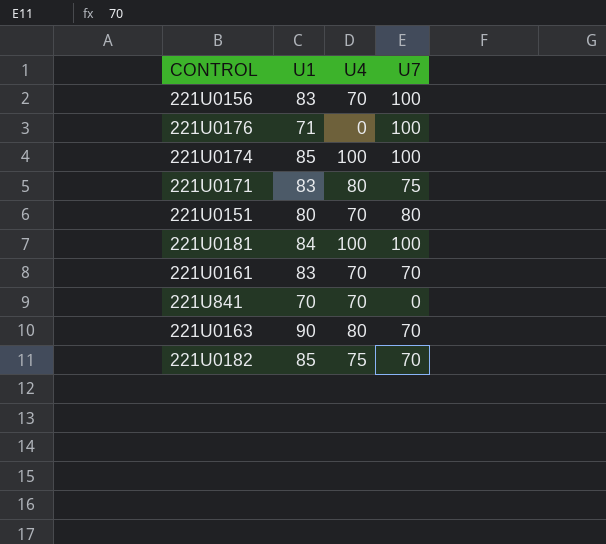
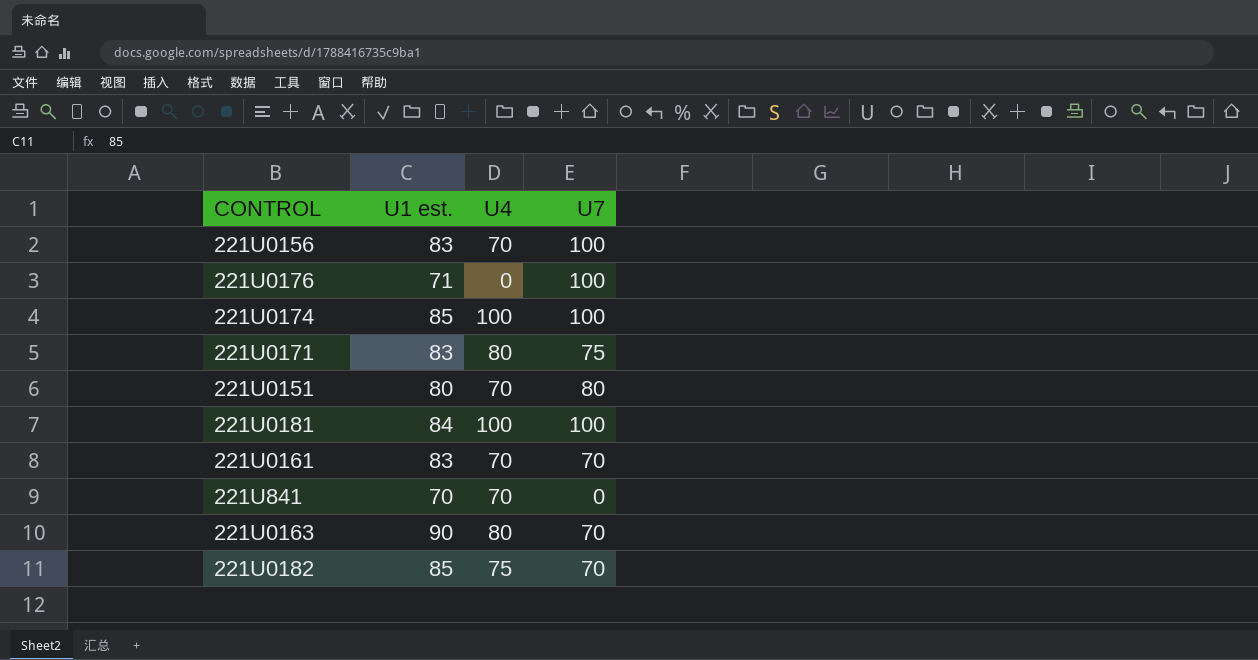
column name: U1 -> U1 est.

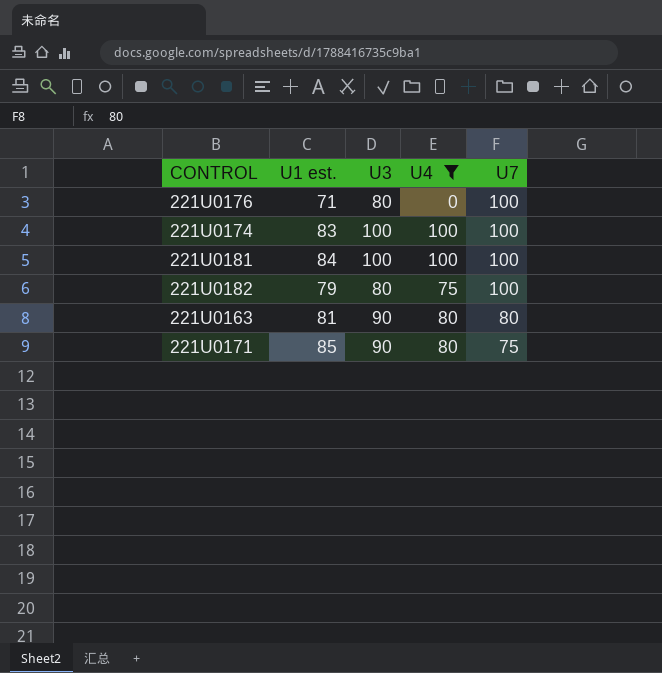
filter: none -> U4 != 70
row order: none -> U7 descending
column U3 | position: none -> 3
221U0174 | U1 est.: 85 -> 83
221U0182 | U1 est.: 85 -> 79
221U0182 | U7: 70 -> 100
221U0163 | U1 est.: 90 -> 81
221U0163 | U7: 70 -> 80
221U0171 | U1 est.: 83 -> 85

